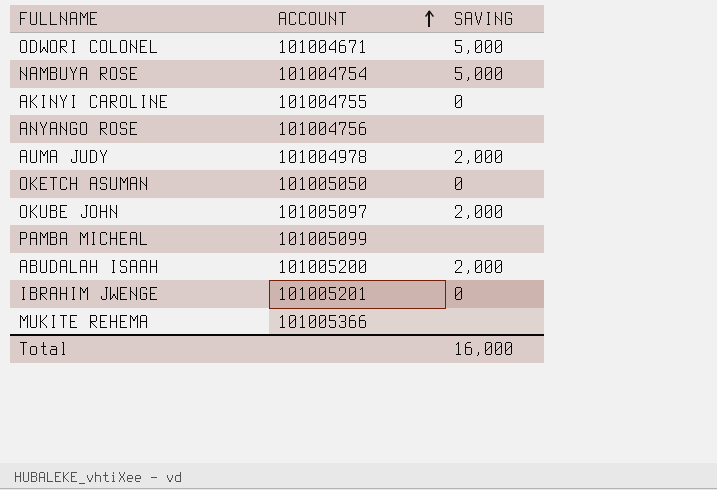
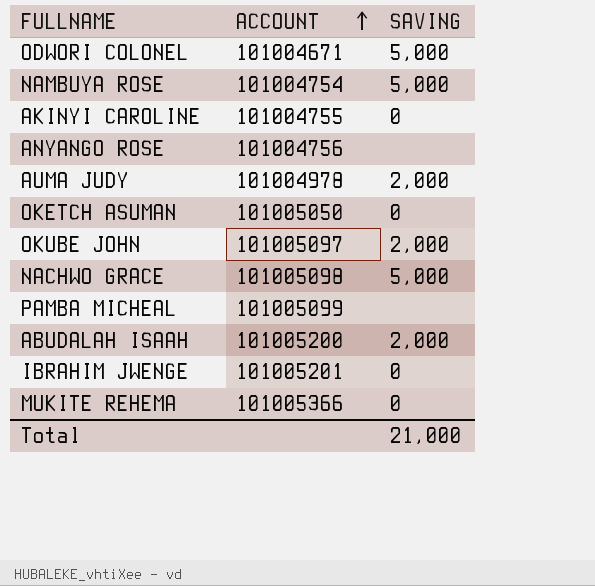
row NACHWO GRACE: none -> 101005098 | 5,000
MUKITE REHEMA | SAVING: none -> 0
Total | SAVING: 16,000 -> 21,000

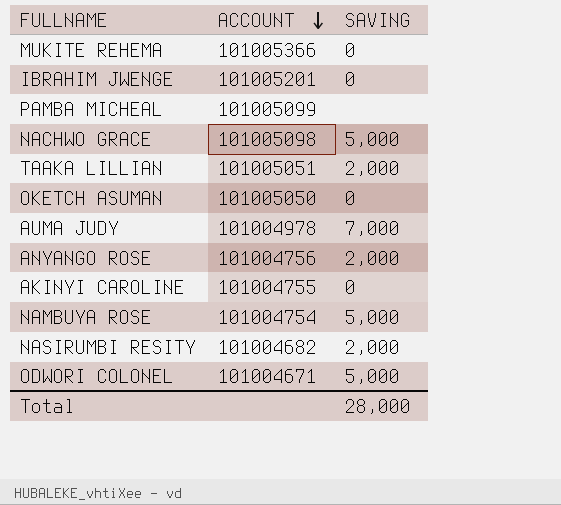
row order: ACCOUNT ascending -> ACCOUNT descending
row OKUBE JOHN: 101005097 | 2,000 -> none
row ABUDALAH ISAAH: 101005200 | 2,000 -> none
row TAAKA LILLIAN: none -> 101005051 | 2,000
AUMA JUDY | SAVING: 2,000 -> 7,000
ANYANGO ROSE | SAVING: none -> 2,000
row NASIRUMBI RESITY: none -> 101004682 | 2,000
Total | SAVING: 21,000 -> 28,000

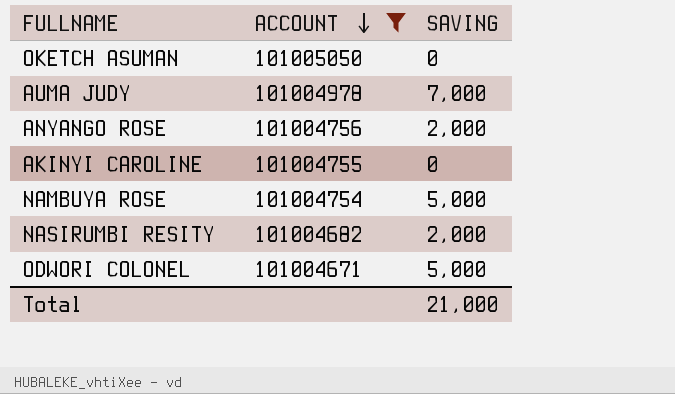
filter: none -> ACCOUNT <= 101005050
Total | SAVING: 28,000 -> 21,000

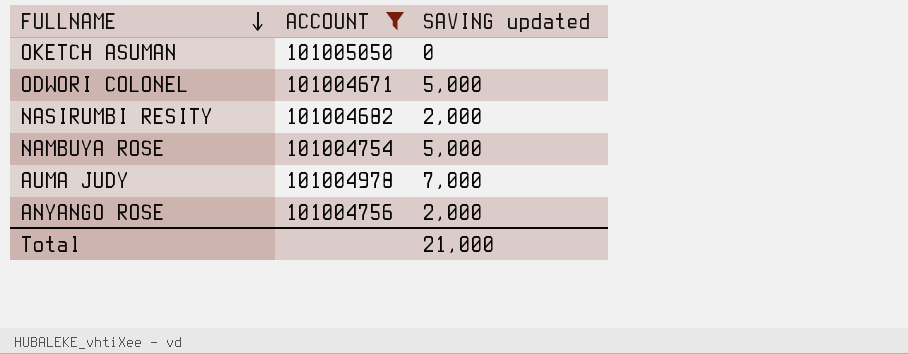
row order: ACCOUNT descending -> FULLNAME descending
column name: SAVING -> SAVING updated
row AKINYI CAROLINE: 101004755 | 0 -> none

